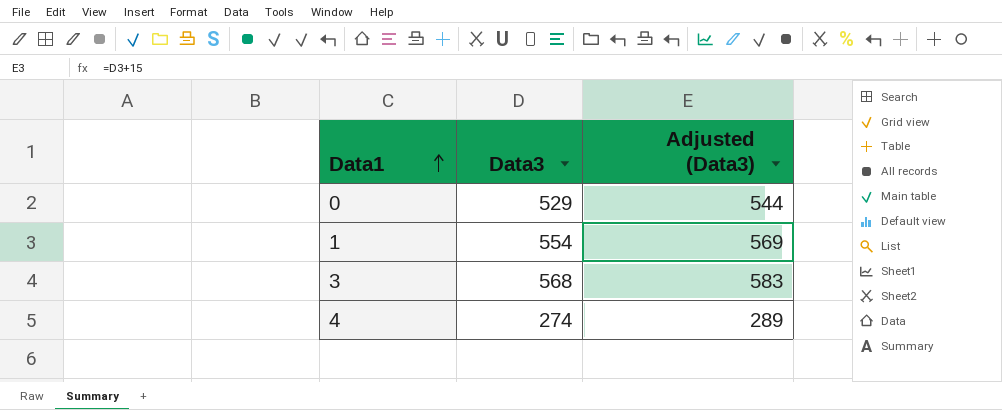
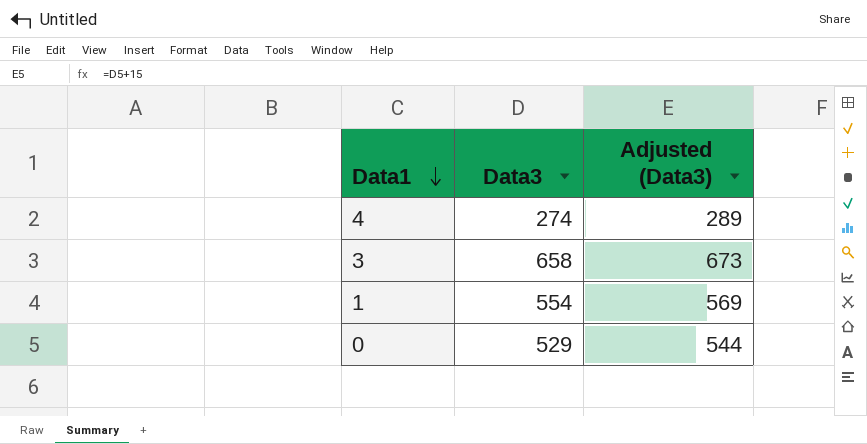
row order: Data1 ascending -> Data1 descending
3 | Data3: 568 -> 658
3 | Adjusted (Data3): 583 -> 673

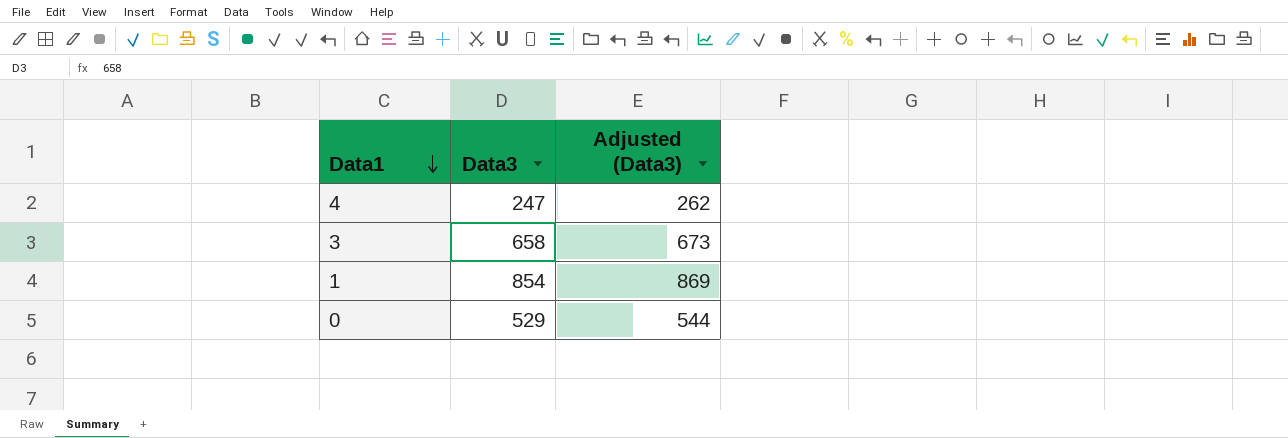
4 | Data3: 274 -> 247
4 | Adjusted (Data3): 289 -> 262
1 | Data3: 554 -> 854
1 | Adjusted (Data3): 569 -> 869

